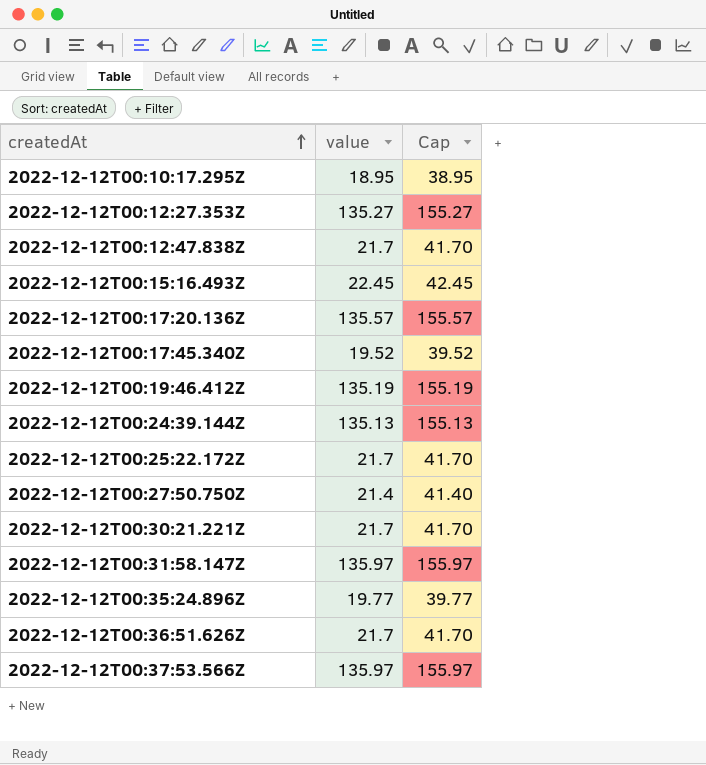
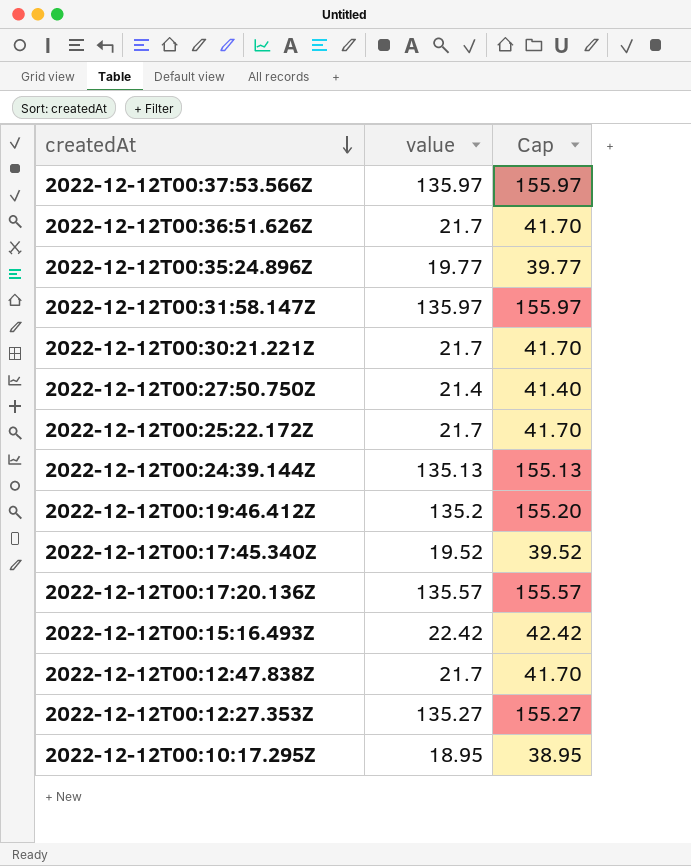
row order: createdAt ascending -> createdAt descending
2022-12-12T00:19:46.412Z | value: 135.19 -> 135.2
2022-12-12T00:19:46.412Z | Cap: 155.19 -> 155.20
2022-12-12T00:15:16.493Z | value: 22.45 -> 22.42
2022-12-12T00:15:16.493Z | Cap: 42.45 -> 42.42

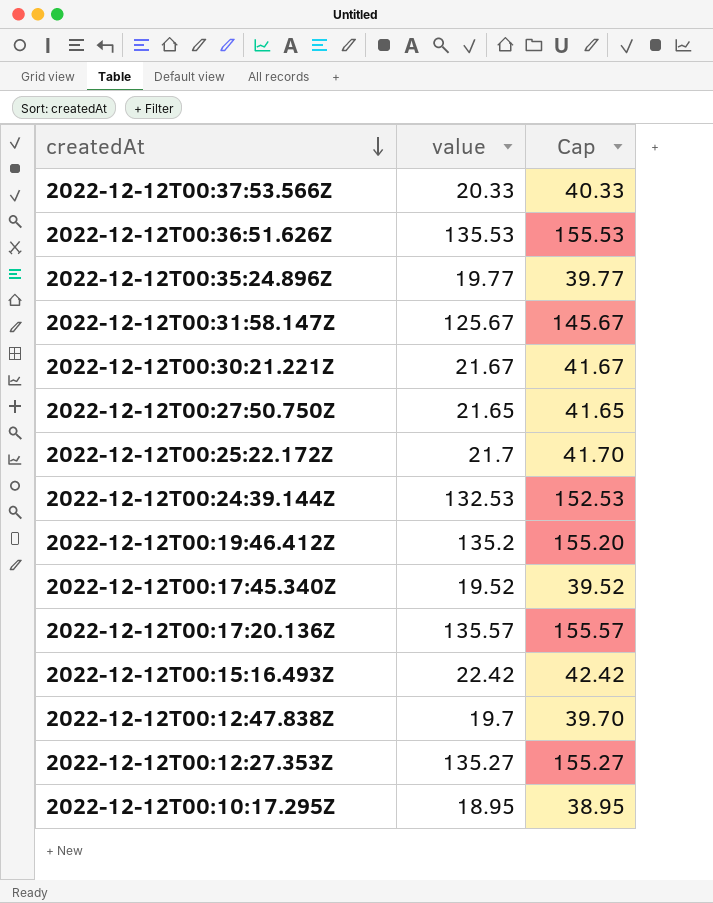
2022-12-12T00:37:53.566Z | value: 135.97 -> 20.33
2022-12-12T00:37:53.566Z | Cap: 155.97 -> 40.33
2022-12-12T00:36:51.626Z | value: 21.7 -> 135.53
2022-12-12T00:36:51.626Z | Cap: 41.70 -> 155.53
2022-12-12T00:31:58.147Z | value: 135.97 -> 125.67
2022-12-12T00:31:58.147Z | Cap: 155.97 -> 145.67
2022-12-12T00:30:21.221Z | value: 21.7 -> 21.67
2022-12-12T00:30:21.221Z | Cap: 41.70 -> 41.67
2022-12-12T00:27:50.750Z | value: 21.4 -> 21.65
2022-12-12T00:27:50.750Z | Cap: 41.40 -> 41.65
2022-12-12T00:24:39.144Z | value: 135.13 -> 132.53
2022-12-12T00:24:39.144Z | Cap: 155.13 -> 152.53
2022-12-12T00:12:47.838Z | value: 21.7 -> 19.7
2022-12-12T00:12:47.838Z | Cap: 41.70 -> 39.70

